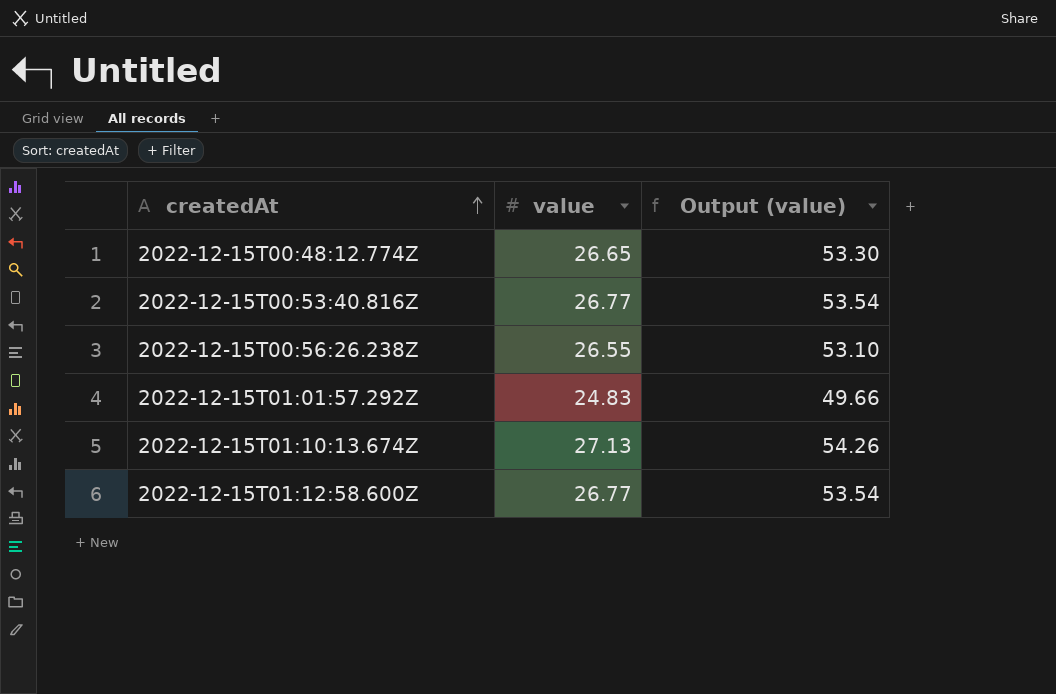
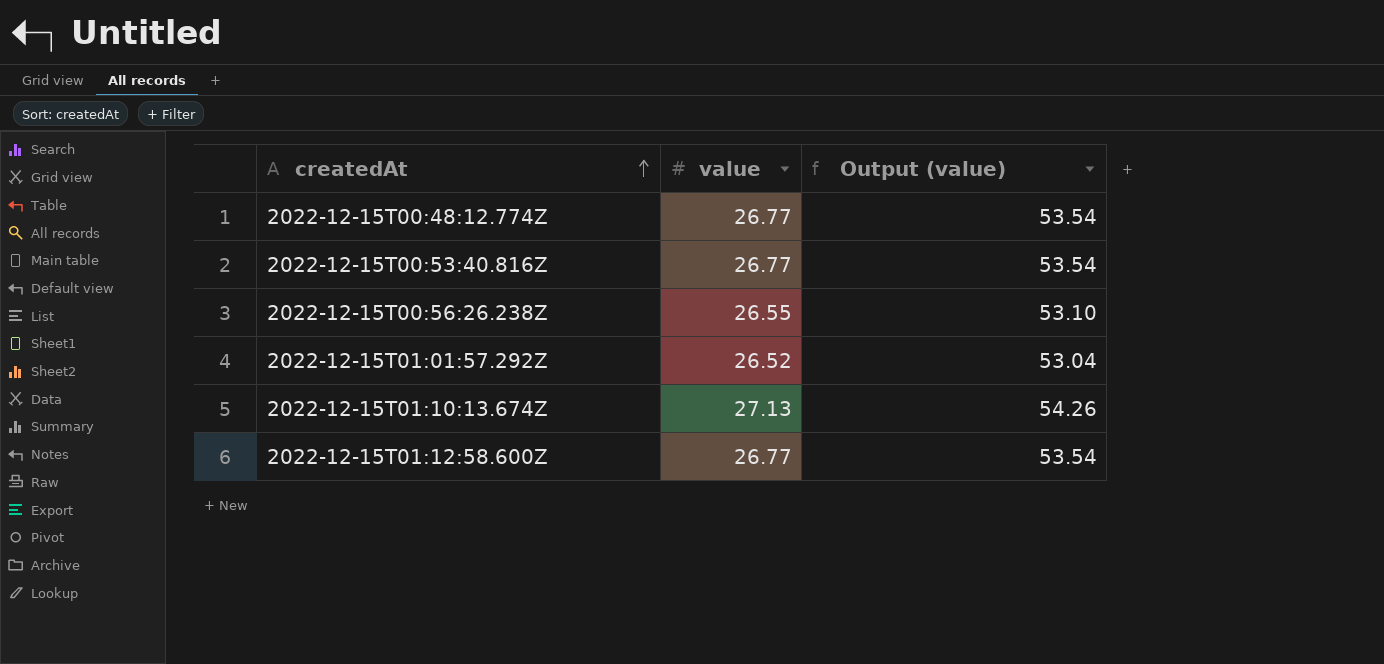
2022-12-15T00:48:12.774Z | value: 26.65 -> 26.77
2022-12-15T00:48:12.774Z | Output (value): 53.30 -> 53.54
2022-12-15T01:01:57.292Z | value: 24.83 -> 26.52
2022-12-15T01:01:57.292Z | Output (value): 49.66 -> 53.04

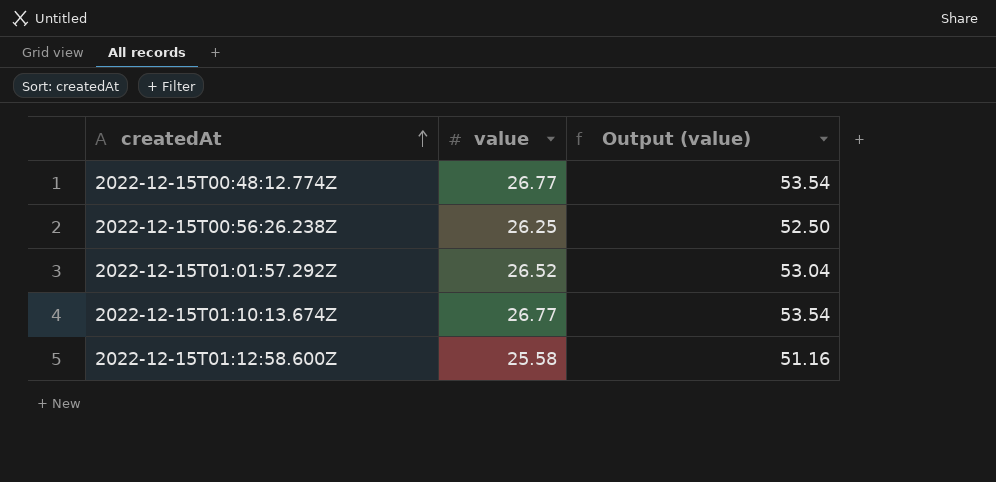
row 2022-12-15T00:53:40.816Z: 26.77 | 53.54 -> none
2022-12-15T00:56:26.238Z | value: 26.55 -> 26.25
2022-12-15T00:56:26.238Z | Output (value): 53.10 -> 52.50
2022-12-15T01:10:13.674Z | value: 27.13 -> 26.77
2022-12-15T01:10:13.674Z | Output (value): 54.26 -> 53.54
2022-12-15T01:12:58.600Z | value: 26.77 -> 25.58
2022-12-15T01:12:58.600Z | Output (value): 53.54 -> 51.16

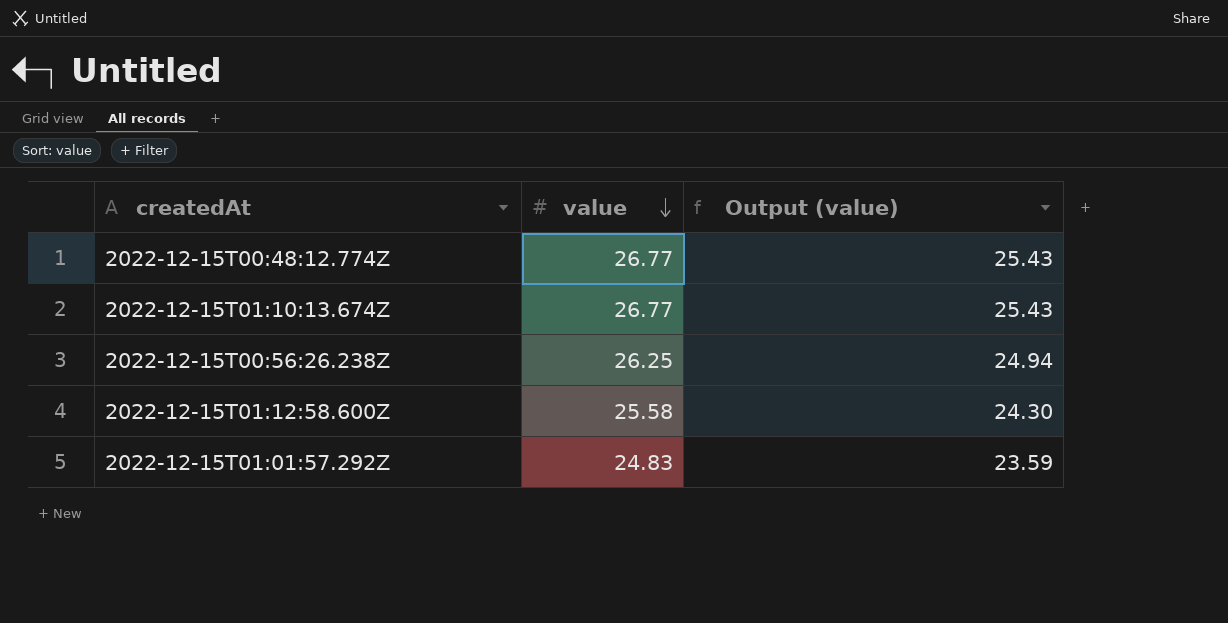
row order: createdAt ascending -> value descending
column Output (value) | formula: [value] * 2 -> [value] * 0.95
2022-12-15T01:01:57.292Z | value: 26.52 -> 24.83

